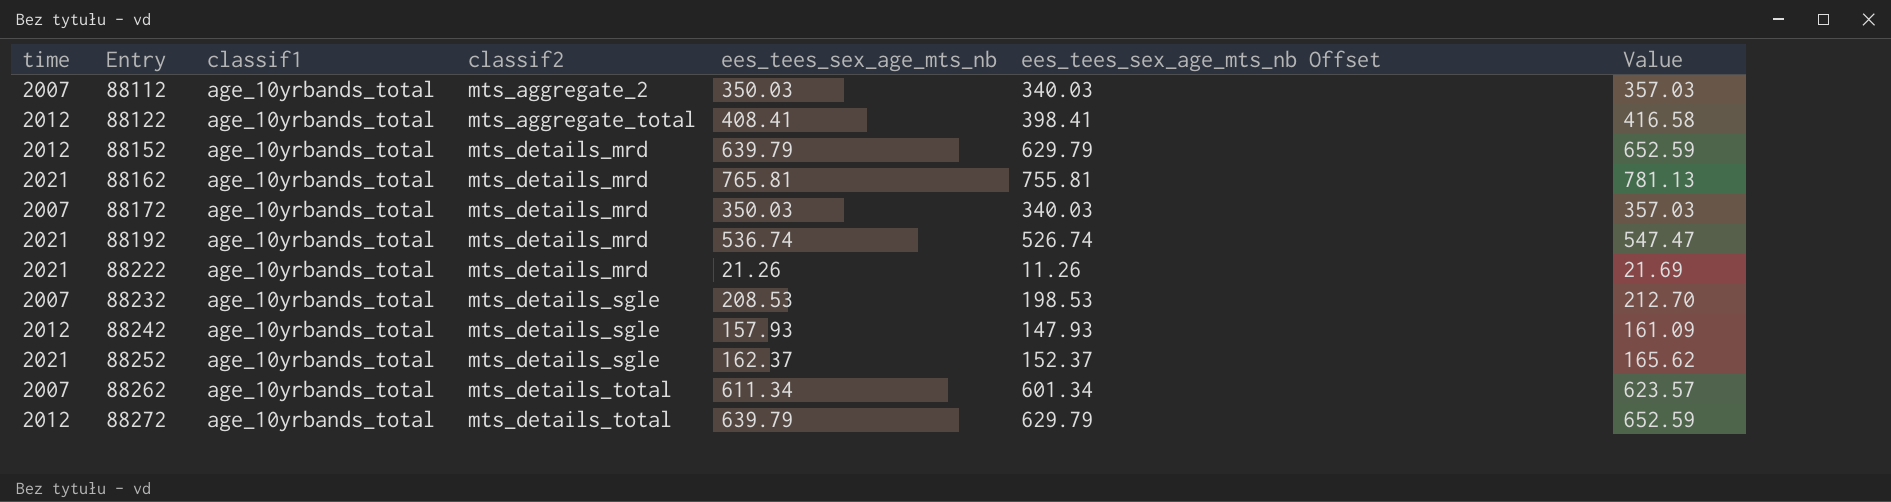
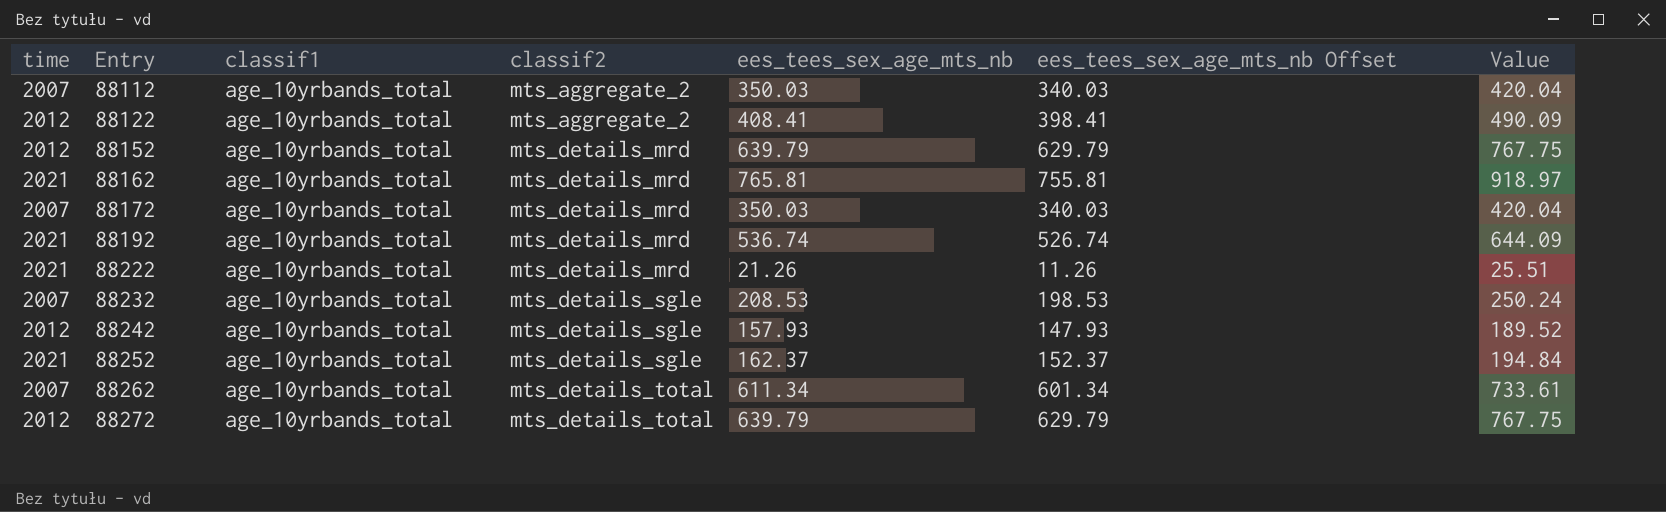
column Value | formula: [ees_tees_sex_age_mts_nb] * 1.02 -> [ees_tees_sex_age_mts_nb] * 1.2
88122 | classif2: mts_aggregate_total -> mts_aggregate_2

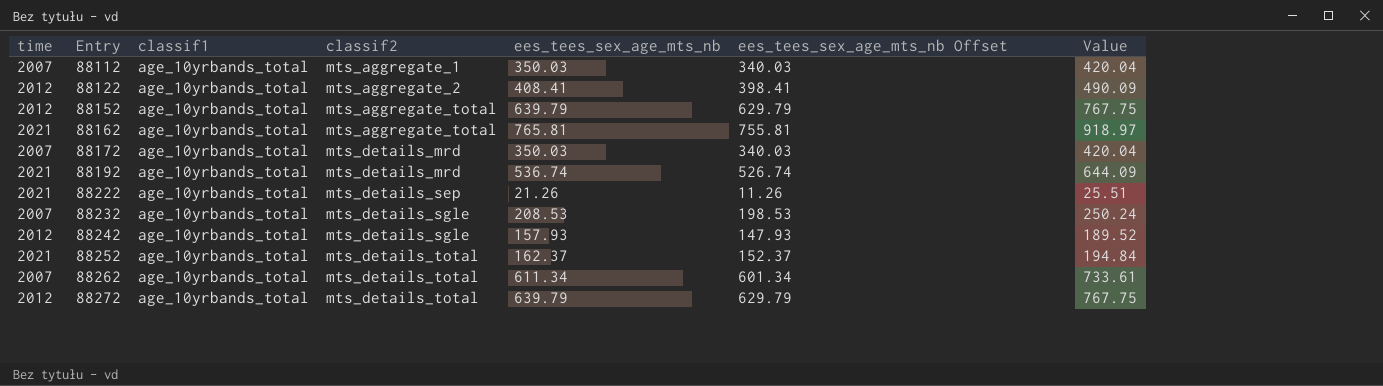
88112 | classif2: mts_aggregate_2 -> mts_aggregate_1
88152 | classif2: mts_details_mrd -> mts_aggregate_total
88162 | classif2: mts_details_mrd -> mts_aggregate_total
88222 | classif2: mts_details_mrd -> mts_details_sep
88252 | classif2: mts_details_sgle -> mts_details_total

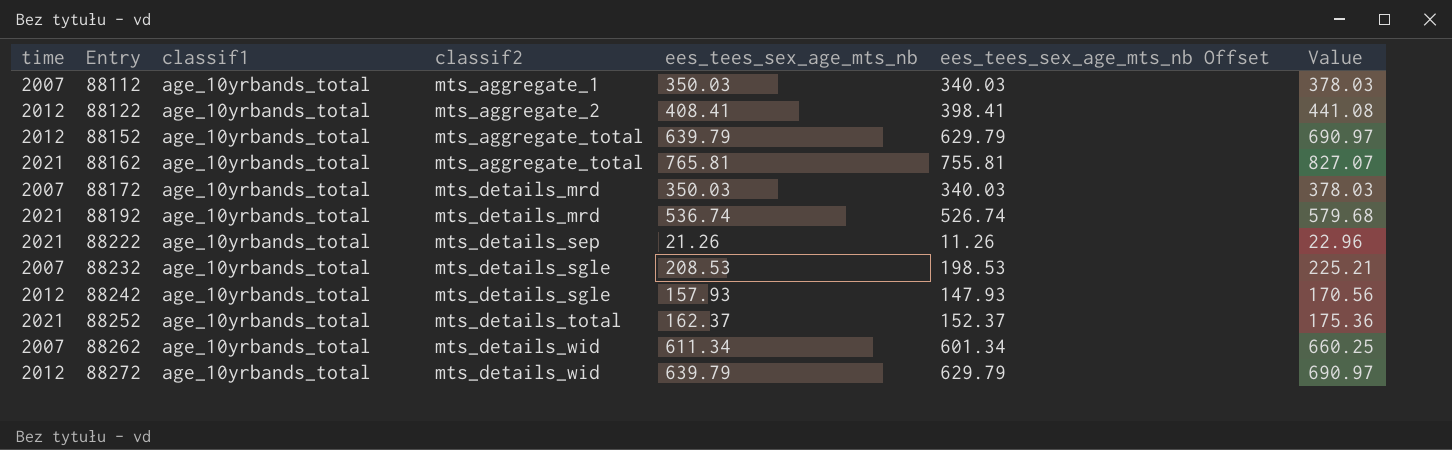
column Value | formula: [ees_tees_sex_age_mts_nb] * 1.2 -> [ees_tees_sex_age_mts_nb] * 1.08
88262 | classif2: mts_details_total -> mts_details_wid
88272 | classif2: mts_details_total -> mts_details_wid

